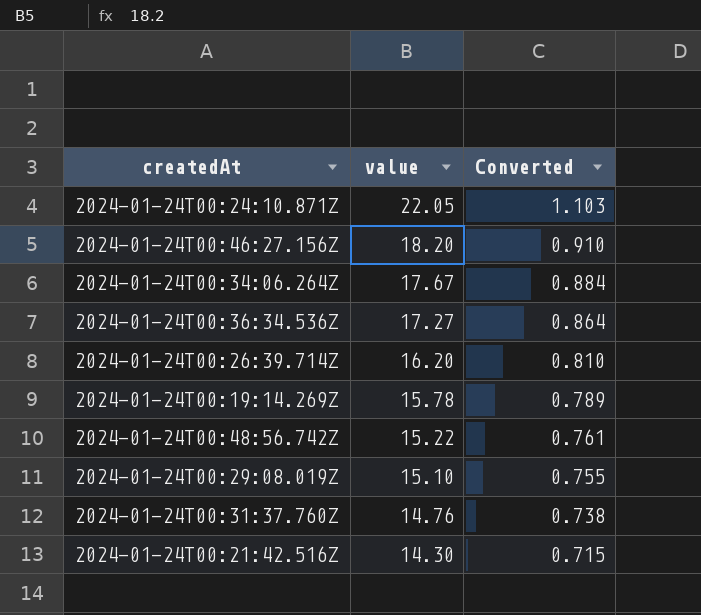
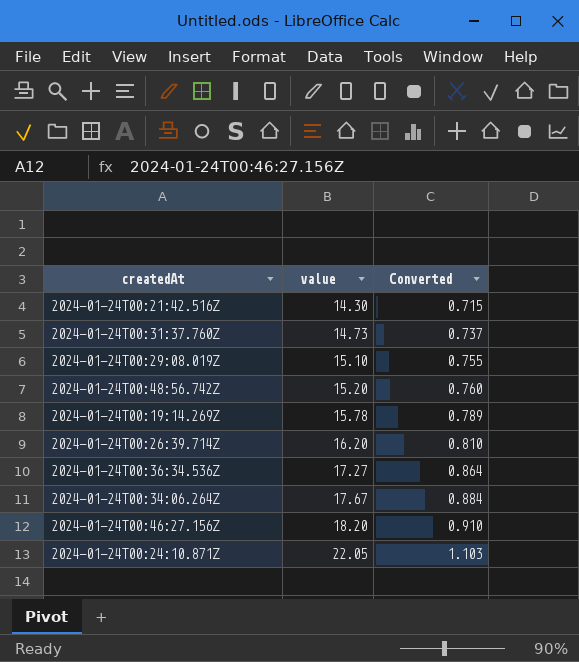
row order: value descending -> value ascending
2024-01-24T00:31:37.760Z | value: 14.76 -> 14.73
2024-01-24T00:31:37.760Z | Converted: 0.738 -> 0.737
2024-01-24T00:48:56.742Z | value: 15.22 -> 15.20
2024-01-24T00:48:56.742Z | Converted: 0.761 -> 0.760

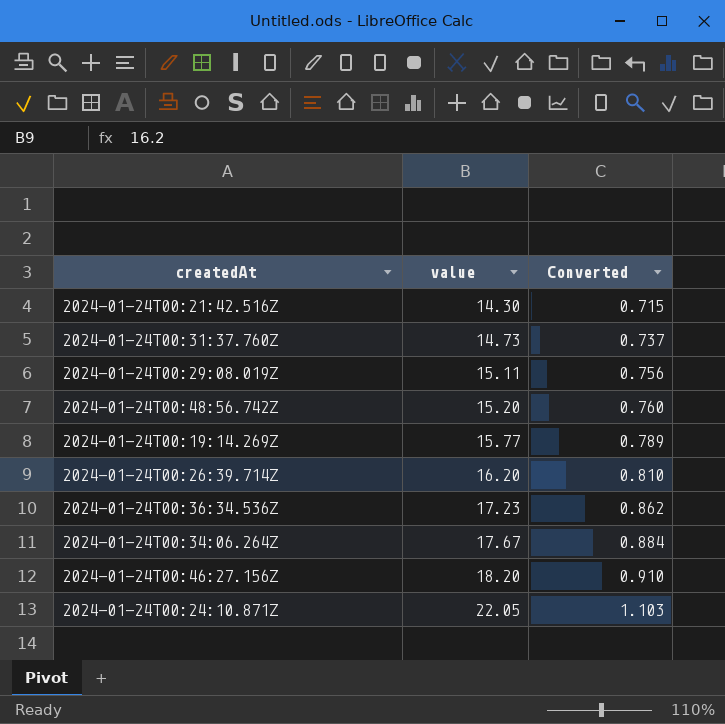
2024-01-24T00:29:08.019Z | value: 15.10 -> 15.11
2024-01-24T00:29:08.019Z | Converted: 0.755 -> 0.756
2024-01-24T00:19:14.269Z | value: 15.78 -> 15.77
2024-01-24T00:36:34.536Z | value: 17.27 -> 17.23
2024-01-24T00:36:34.536Z | Converted: 0.864 -> 0.862

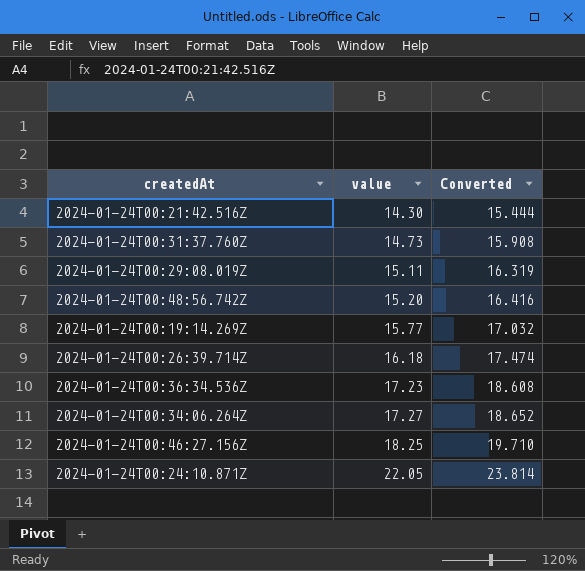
column Converted | formula: [value] * 0.05 -> [value] * 1.08
2024-01-24T00:26:39.714Z | value: 16.20 -> 16.18
2024-01-24T00:34:06.264Z | value: 17.67 -> 17.27
2024-01-24T00:46:27.156Z | value: 18.20 -> 18.25

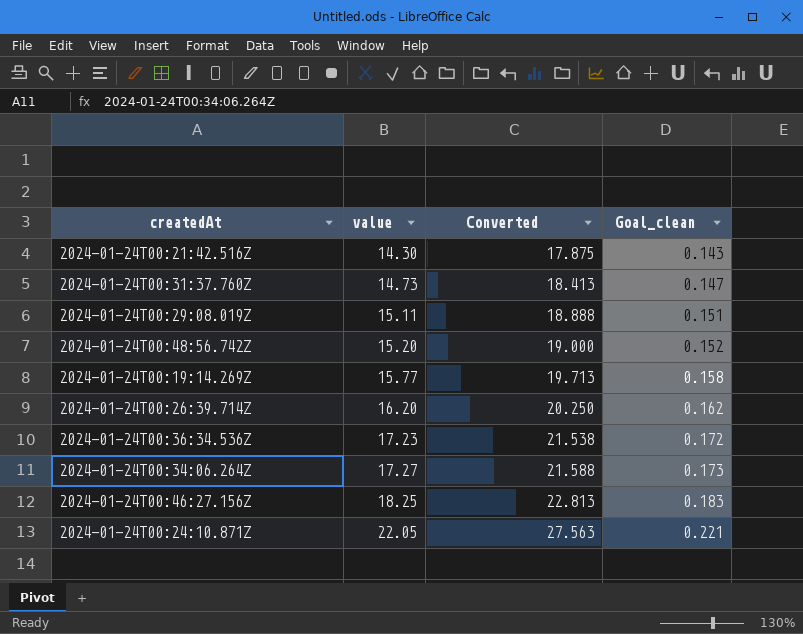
column Converted | formula: [value] * 1.08 -> [value] * 1.25
column Goal_clean | formula: none -> [value] * 0.01
2024-01-24T00:26:39.714Z | value: 16.18 -> 16.20

